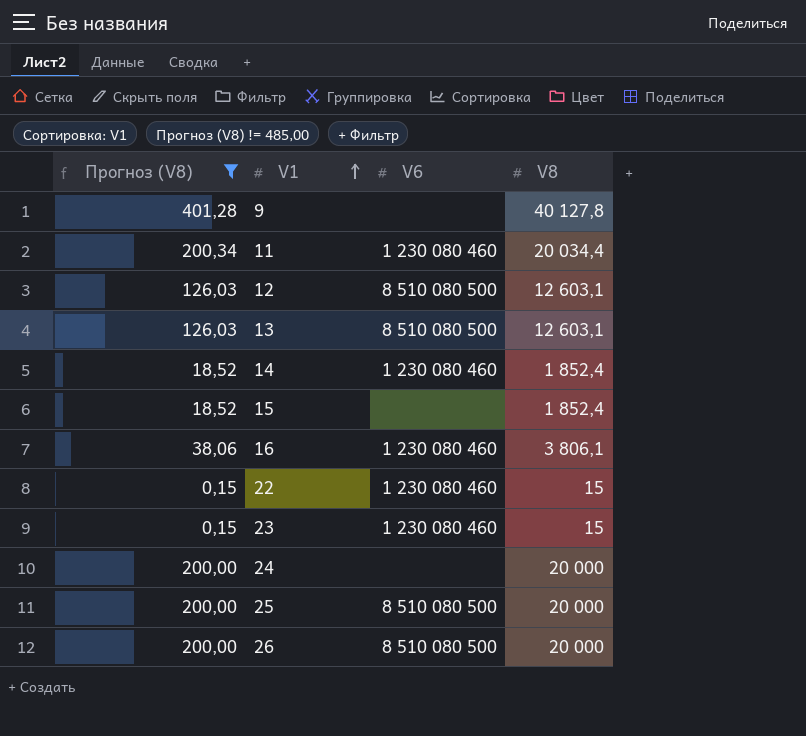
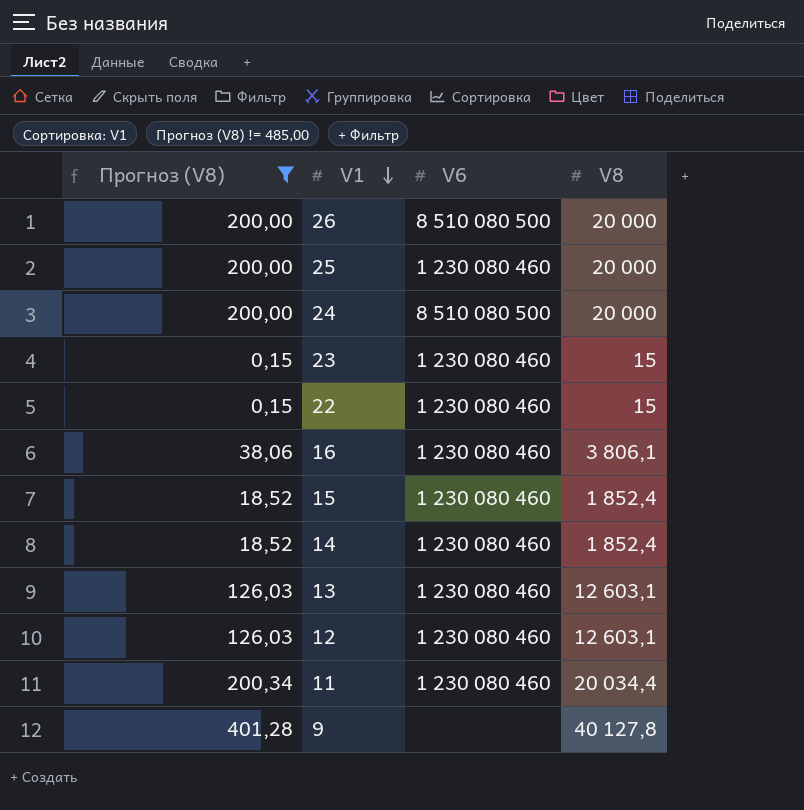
row order: V1 ascending -> V1 descending
25 | V6: 8 510 080 500 -> 1 230 080 460
24 | V6: none -> 8 510 080 500
15 | V6: none -> 1 230 080 460
13 | V6: 8 510 080 500 -> 1 230 080 460
12 | V6: 8 510 080 500 -> 1 230 080 460

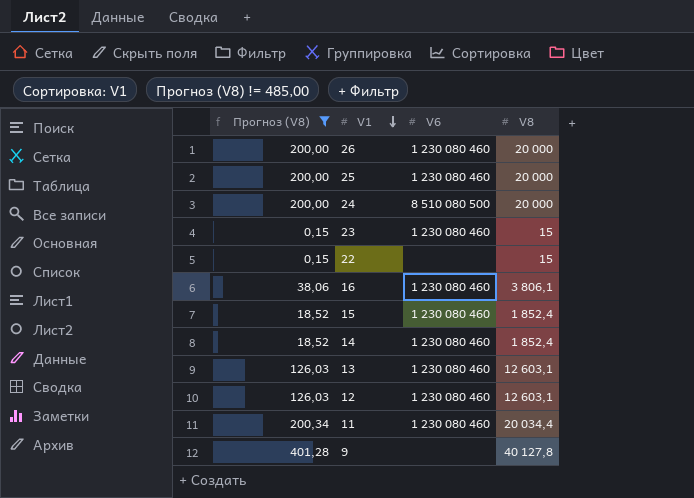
26 | V6: 8 510 080 500 -> 1 230 080 460
22 | V6: 1 230 080 460 -> none

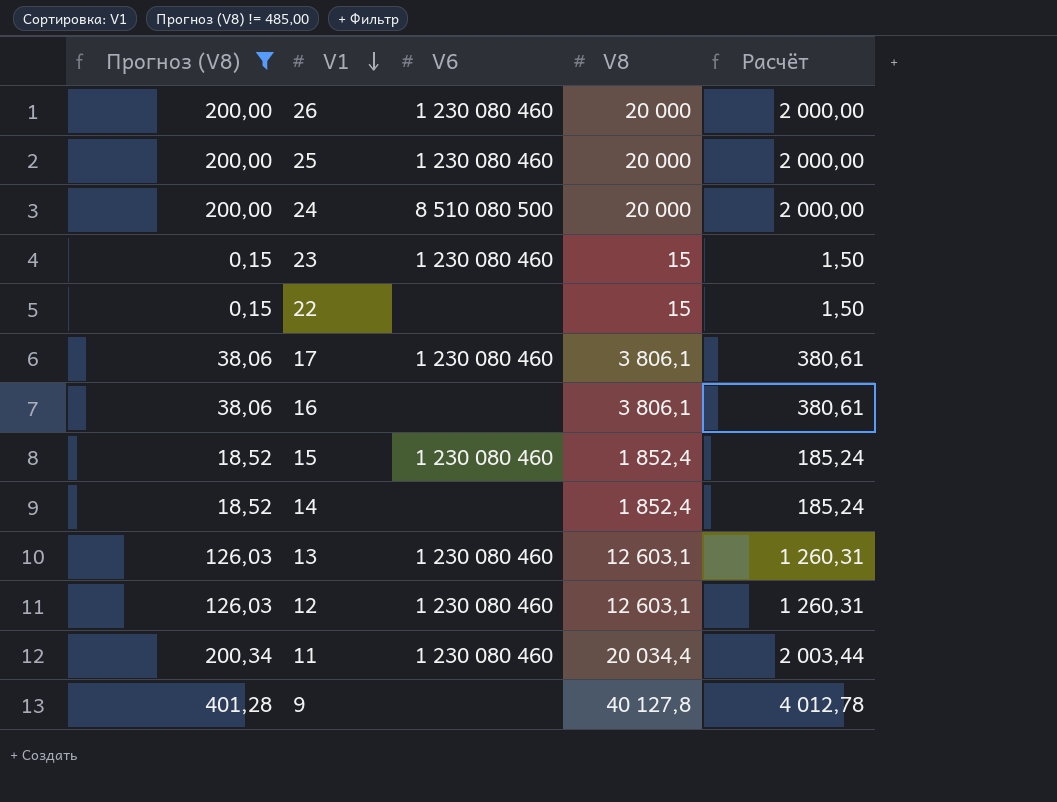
column Расчёт | formula: none -> [V8] * 0,1
row 17: none -> 38,06 | 1 230 080 460 | 3 806,1 | 380,61
16 | V6: 1 230 080 460 -> none
14 | V6: 1 230 080 460 -> none

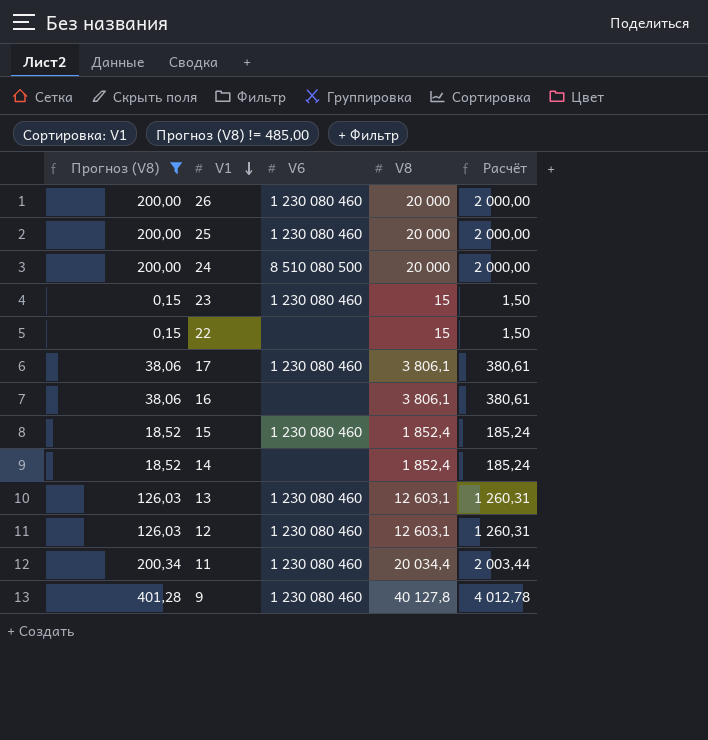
9 | V6: none -> 1 230 080 460

